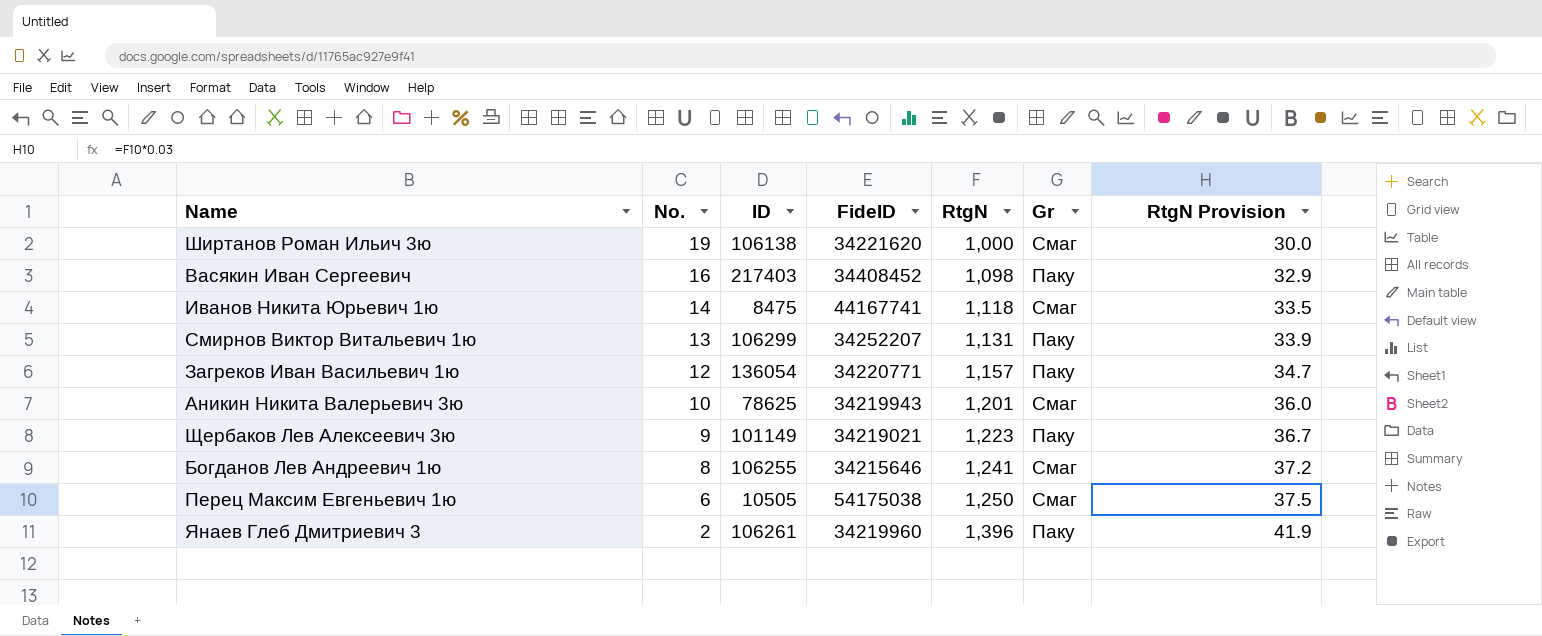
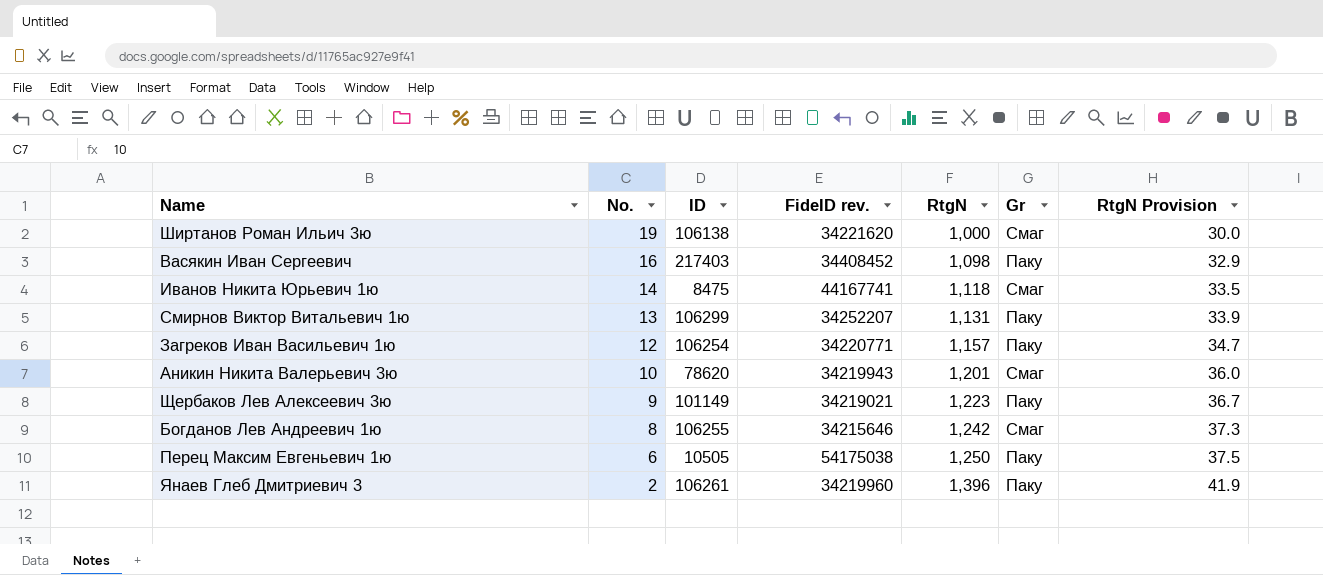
column name: FideID -> FideID rev.
Загреков Иван Васильевич 1ю | ID: 136054 -> 106254
Аникин Никита Валерьевич 3ю | ID: 78625 -> 78620
Богданов Лев Андреевич 1ю | RtgN: 1,241 -> 1,242
Богданов Лев Андреевич 1ю | RtgN Provision: 37.2 -> 37.3
Перец Максим Евгеньевич 1ю | Gr: Смаг -> Паку

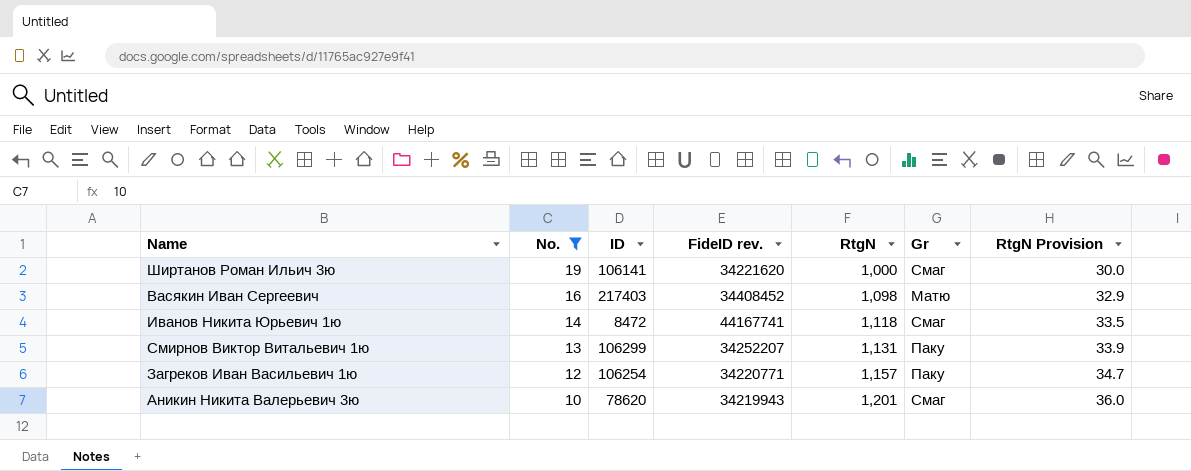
filter: none -> No. >= 10
Ширтанов Роман Ильич 3ю | ID: 106138 -> 106141
Васякин Иван Сергеевич | Gr: Паку -> Матю
Иванов Никита Юрьевич 1ю | ID: 8475 -> 8472

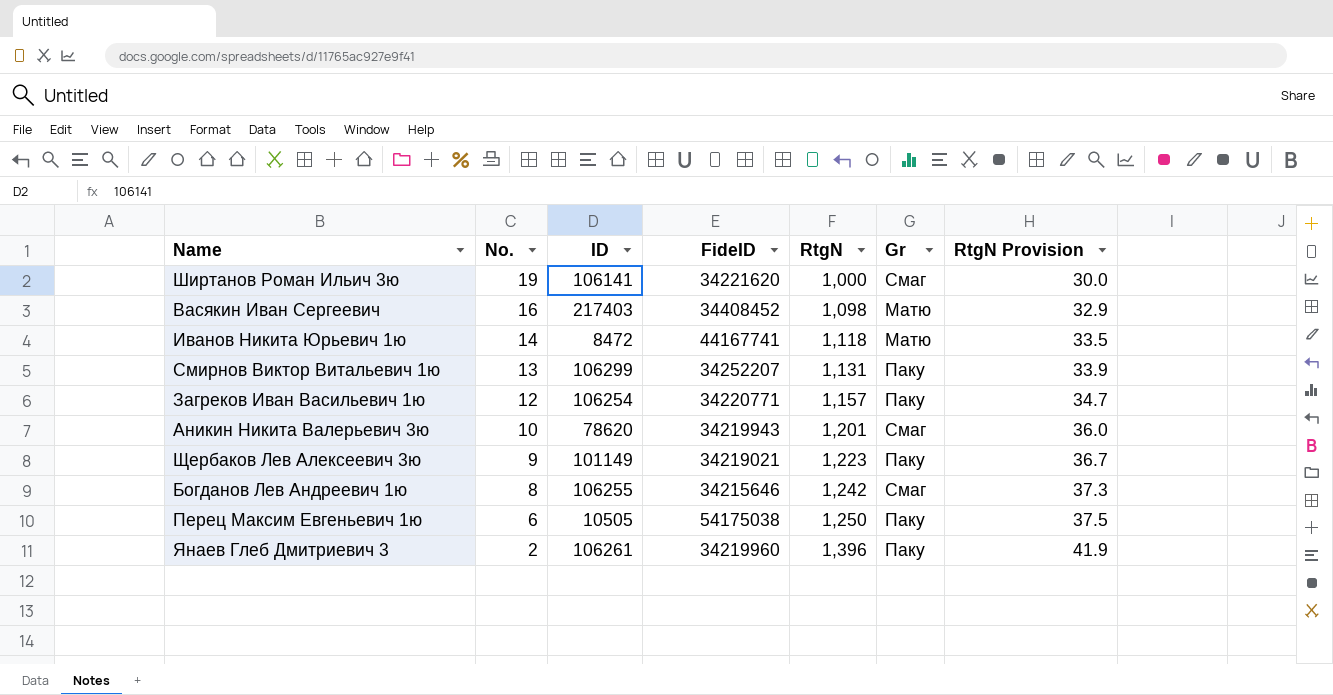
filter: No. >= 10 -> none
column name: FideID rev. -> FideID
Иванов Никита Юрьевич 1ю | Gr: Смаг -> Матю

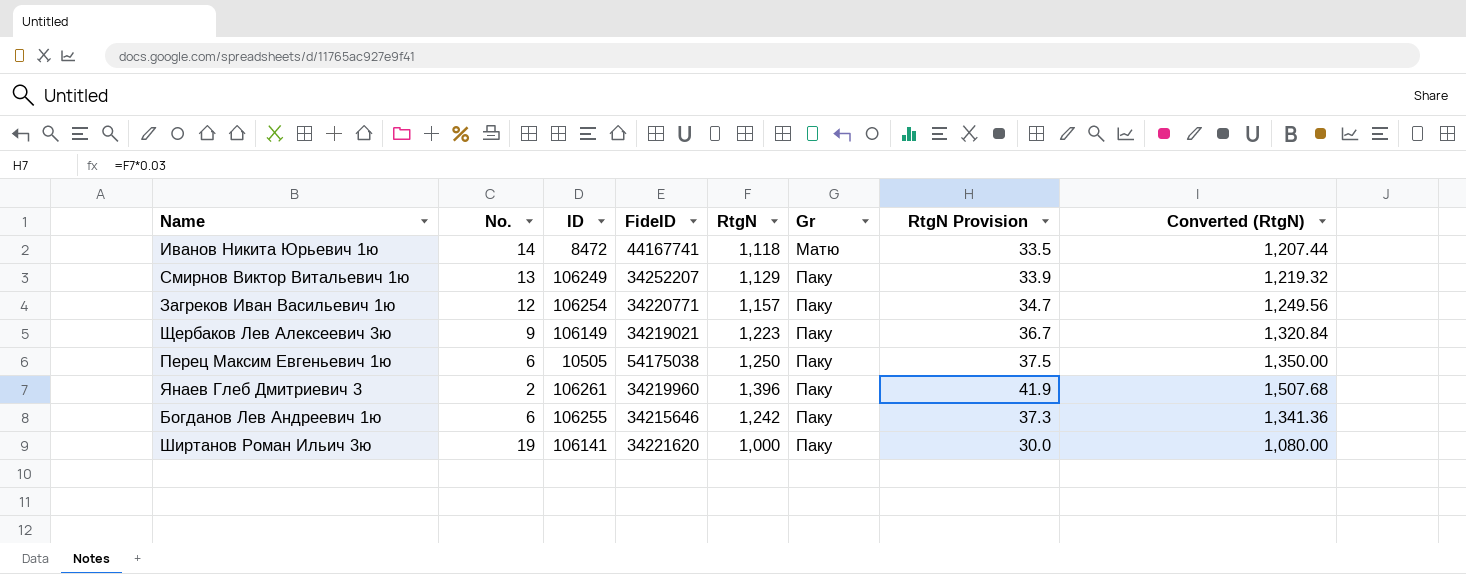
row order: No. descending -> Gr ascending
column Converted (RtgN) | formula: none -> [RtgN] * 1.08
row Васякин Иван Сергеевич: 16 | 217403 | 34408452 | 1,098 | Матю | 32.9 -> none
row Аникин Никита Валерьевич 3ю: 10 | 78620 | 34219943 | 1,201 | Смаг | 36.0 -> none
Смирнов Виктор Витальевич 1ю | ID: 106299 -> 106249
Смирнов Виктор Витальевич 1ю | RtgN: 1,131 -> 1,129
Щербаков Лев Алексеевич 3ю | ID: 101149 -> 106149
Богданов Лев Андреевич 1ю | No.: 8 -> 6
Богданов Лев Андреевич 1ю | Gr: Смаг -> Паку
Ширтанов Роман Ильич 3ю | Gr: Смаг -> Паку

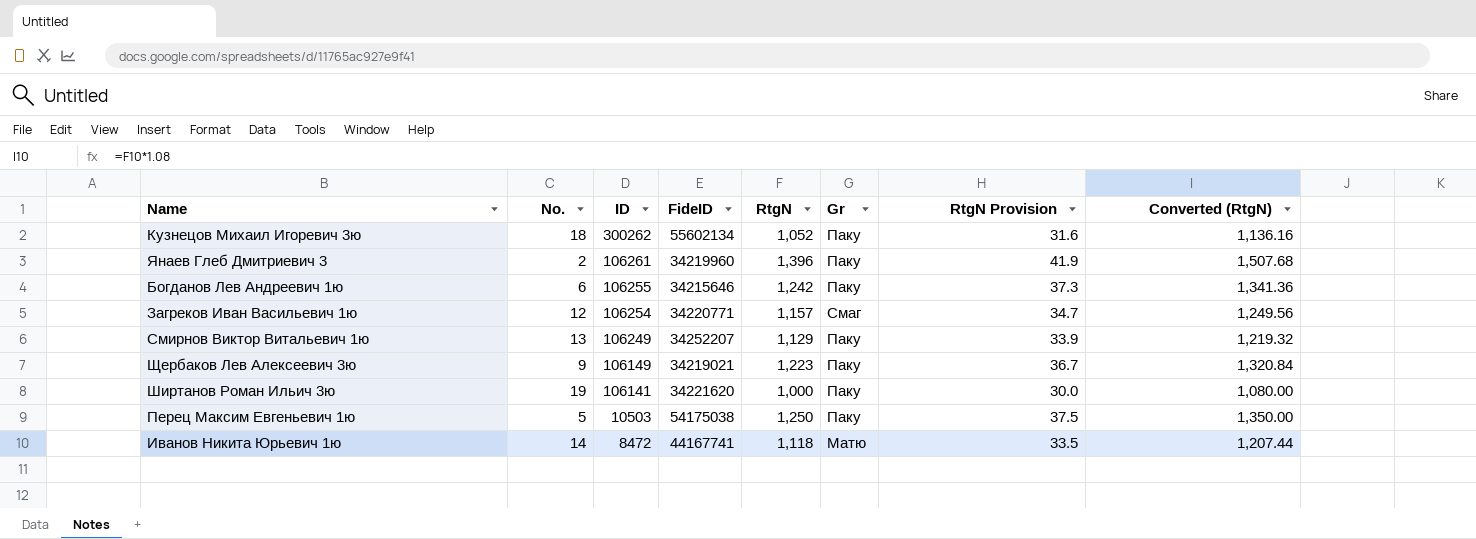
row order: Gr ascending -> ID descending
row Кузнецов Михаил Игоревич 3ю: none -> 18 | 300262 | 55602134 | 1,052 | Паку | 31.6 | 1,136.16
Загреков Иван Васильевич 1ю | Gr: Паку -> Смаг
Перец Максим Евгеньевич 1ю | No.: 6 -> 5
Перец Максим Евгеньевич 1ю | ID: 10505 -> 10503

